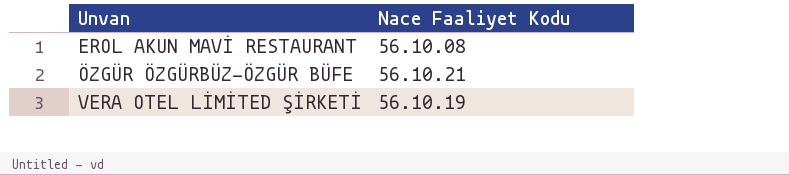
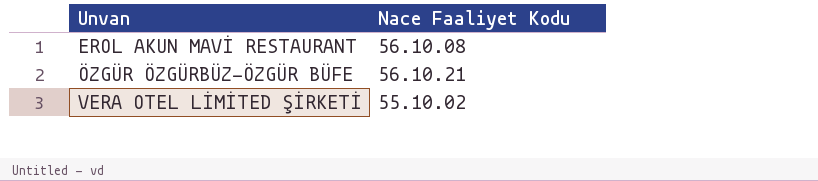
VERA OTEL LİMİTED ŞİRKETİ | Nace Faaliyet Kodu: 56.10.19 -> 55.10.02

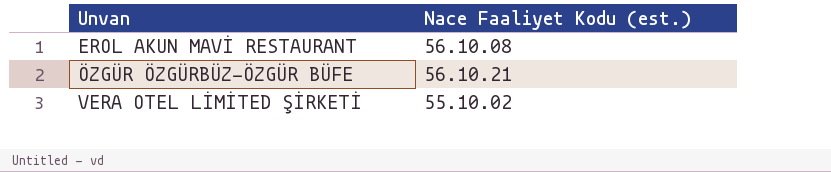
column name: Nace Faaliyet Kodu -> Nace Faaliyet Kodu (est.)

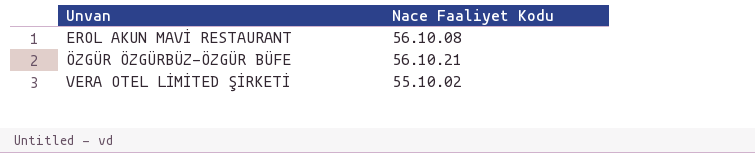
column name: Nace Faaliyet Kodu (est.) -> Nace Faaliyet Kodu

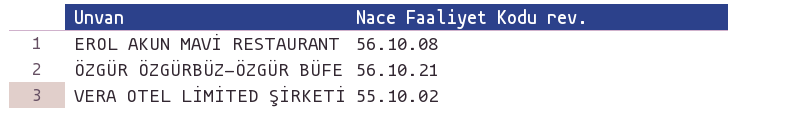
column name: Nace Faaliyet Kodu -> Nace Faaliyet Kodu rev.

